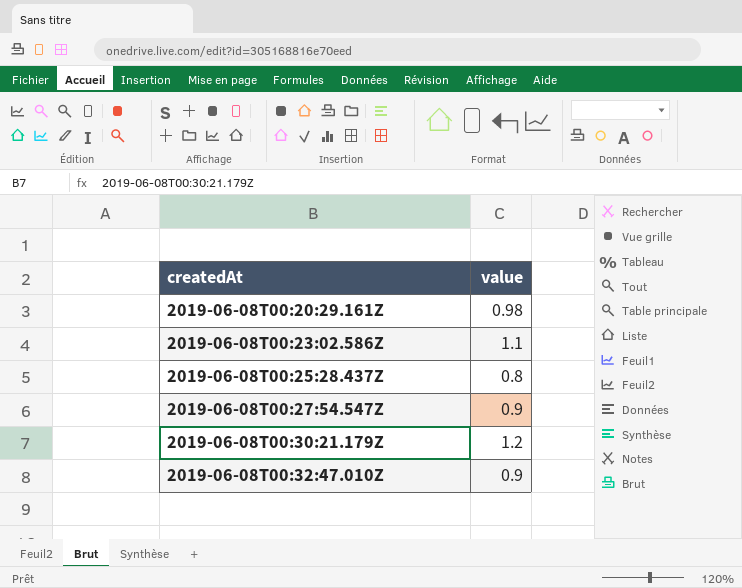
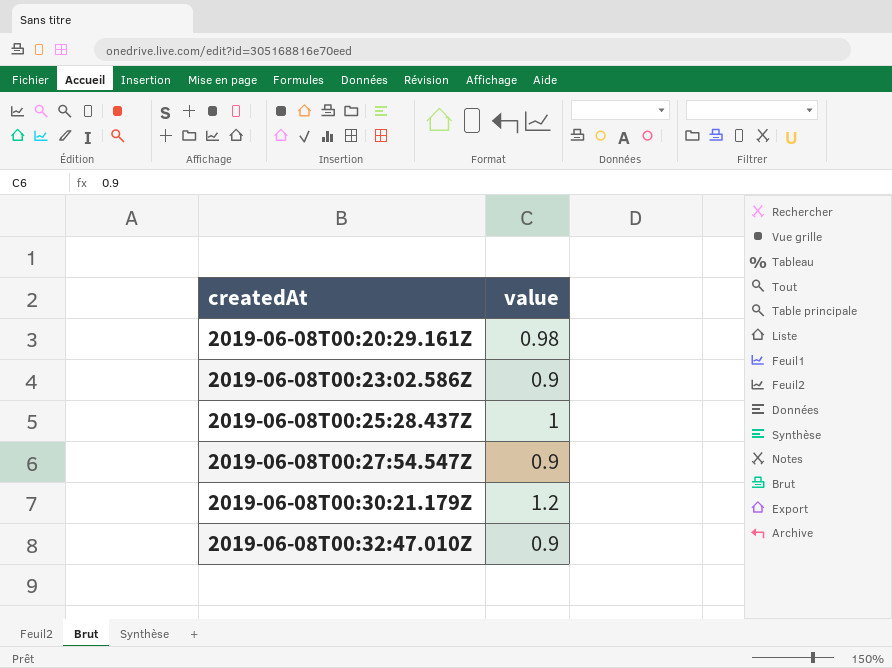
2019-06-08T00:23:02.586Z | value: 1.1 -> 0.9
2019-06-08T00:25:28.437Z | value: 0.8 -> 1

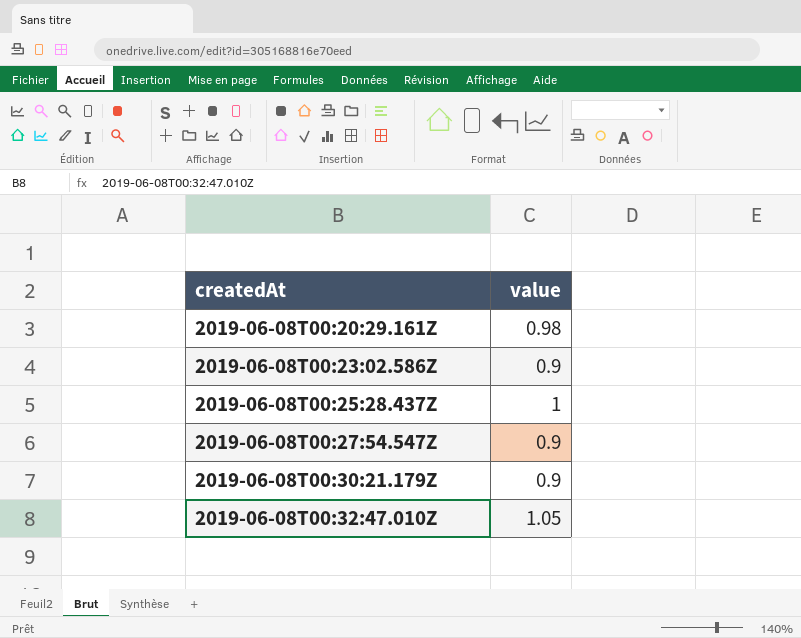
2019-06-08T00:30:21.179Z | value: 1.2 -> 0.9
2019-06-08T00:32:47.010Z | value: 0.9 -> 1.05

